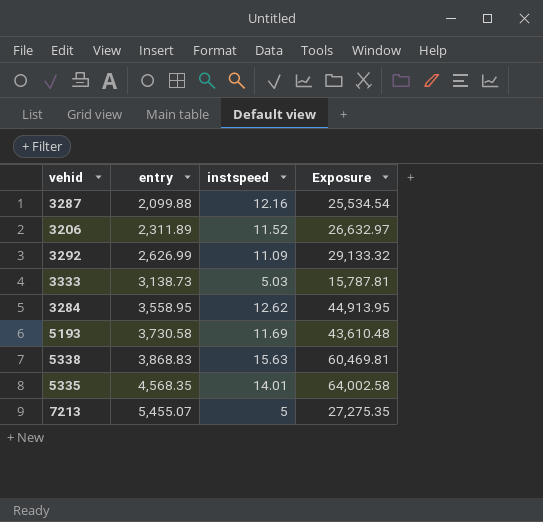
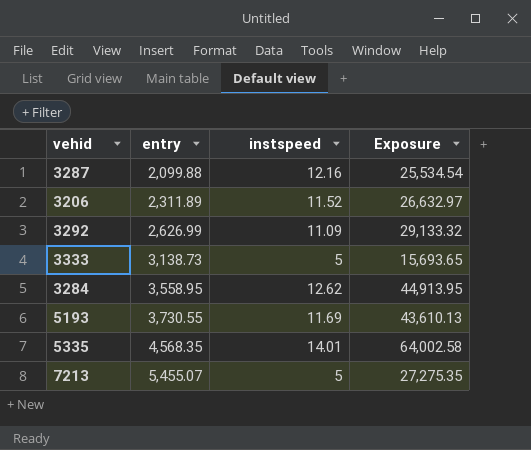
row 5338: 3,868.83 | 15.63 | 60,469.81 -> none
3333 | instspeed: 5.03 -> 5
3333 | Exposure: 15,787.81 -> 15,693.65
5193 | entry: 3,730.58 -> 3,730.55
5193 | Exposure: 43,610.48 -> 43,610.13

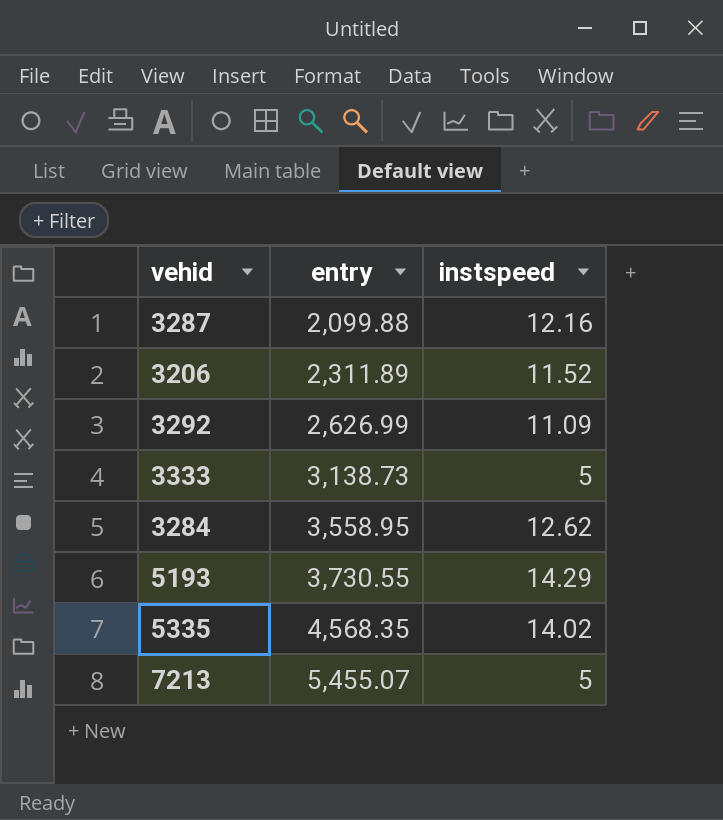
column Exposure | formula: [entry] * [instspeed] -> none
5193 | instspeed: 11.69 -> 14.29
5335 | instspeed: 14.01 -> 14.02

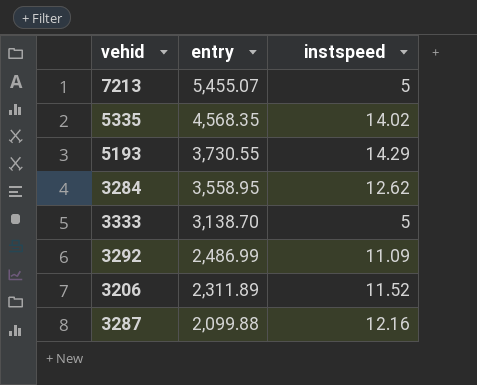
row order: entry ascending -> entry descending
3333 | entry: 3,138.73 -> 3,138.70
3292 | entry: 2,626.99 -> 2,486.99

